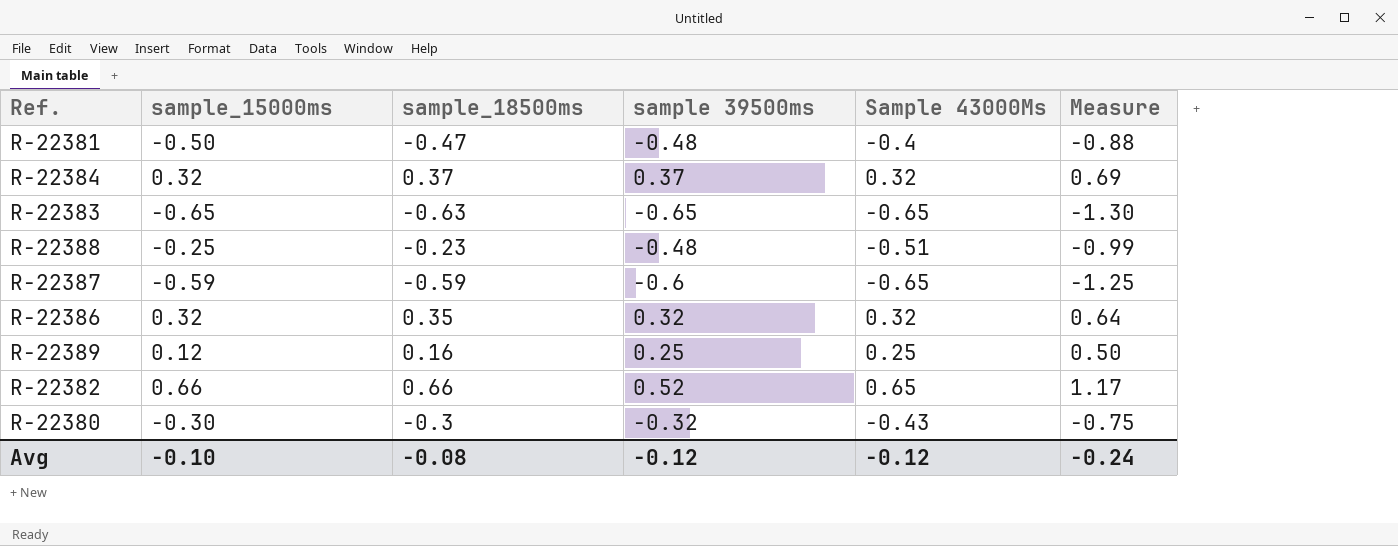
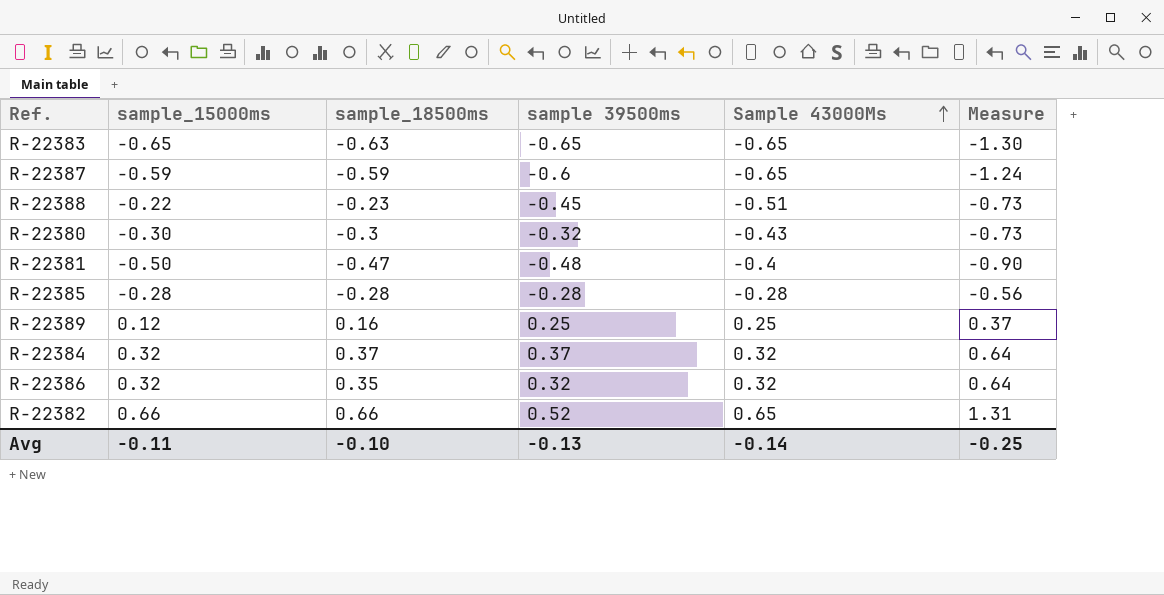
row order: none -> Sample 43000Ms ascending
column Measure | formula: [sample 39500ms] + [Sample 43000Ms] -> [sample_15000ms] + [Sample 43000Ms]
R-22388 | sample_15000ms: -0.25 -> -0.22
R-22388 | sample 39500ms: -0.48 -> -0.45
row R-22385: none -> -0.28 | -0.28 | -0.28 | -0.28 | -0.56
Avg | sample_15000ms: -0.10 -> -0.11
Avg | sample_18500ms: -0.08 -> -0.10
Avg | sample 39500ms: -0.12 -> -0.13
Avg | Sample 43000Ms: -0.12 -> -0.14
Avg | Measure: -0.24 -> -0.25

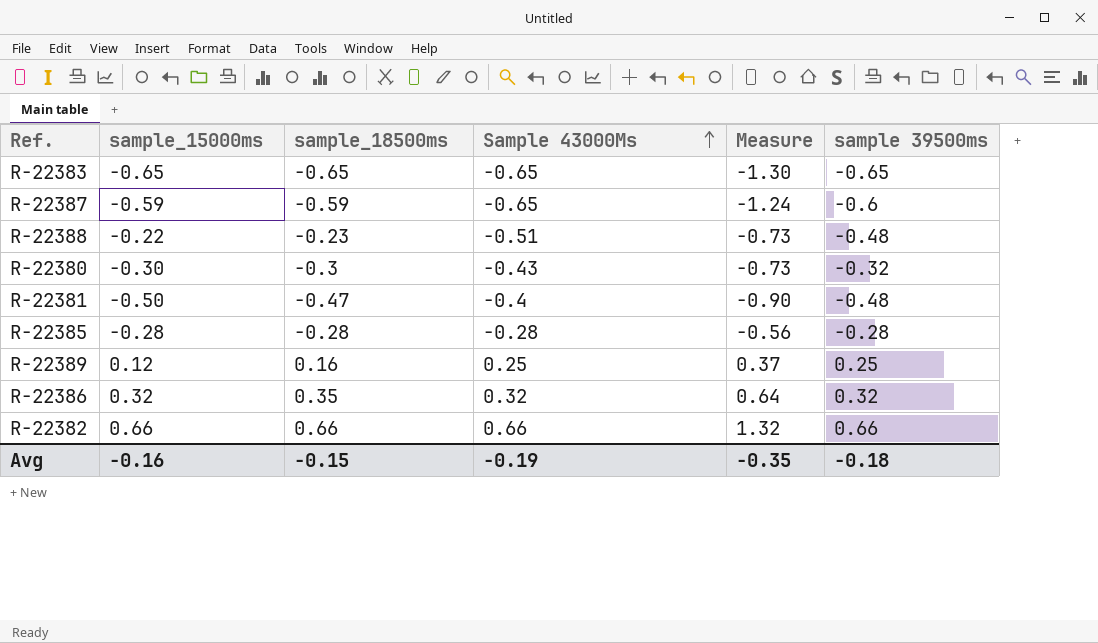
column sample 39500ms | position: 4 -> 6
row R-22384: 0.32 | 0.37 | 0.37 | 0.32 | 0.64 -> none
R-22383 | sample_18500ms: -0.63 -> -0.65
R-22388 | sample 39500ms: -0.45 -> -0.48
R-22382 | Sample 43000Ms: 0.65 -> 0.66
R-22382 | Measure: 1.31 -> 1.32
R-22382 | sample 39500ms: 0.52 -> 0.66
Avg | sample_15000ms: -0.11 -> -0.16
Avg | sample_18500ms: -0.10 -> -0.15
Avg | Sample 43000Ms: -0.14 -> -0.19
Avg | Measure: -0.25 -> -0.35
Avg | sample 39500ms: -0.13 -> -0.18

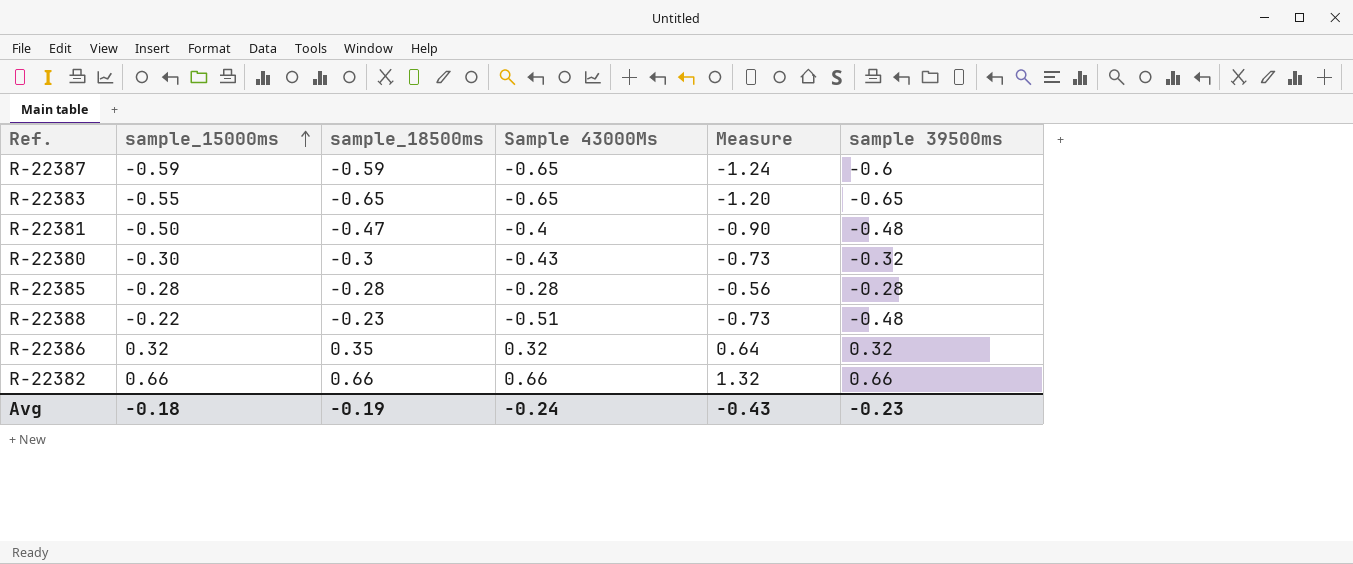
row order: Sample 43000Ms ascending -> sample_15000ms ascending
row R-22389: 0.12 | 0.16 | 0.25 | 0.37 | 0.25 -> none
R-22383 | sample_15000ms: -0.65 -> -0.55
R-22383 | Measure: -1.30 -> -1.20
Avg | sample_15000ms: -0.16 -> -0.18
Avg | sample_18500ms: -0.15 -> -0.19
Avg | Sample 43000Ms: -0.19 -> -0.24
Avg | Measure: -0.35 -> -0.43
Avg | sample 39500ms: -0.18 -> -0.23

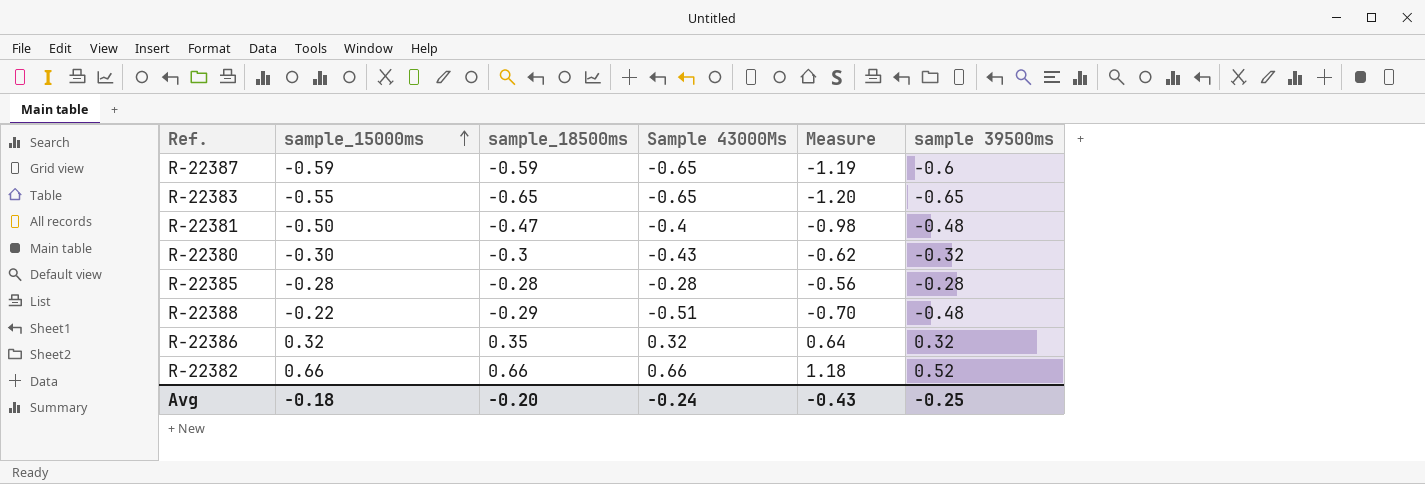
column Measure | formula: [sample_15000ms] + [Sample 43000Ms] -> [sample_15000ms] + [sample 39500ms]
R-22388 | sample_18500ms: -0.23 -> -0.29
R-22382 | sample 39500ms: 0.66 -> 0.52
Avg | sample_18500ms: -0.19 -> -0.20
Avg | sample 39500ms: -0.23 -> -0.25

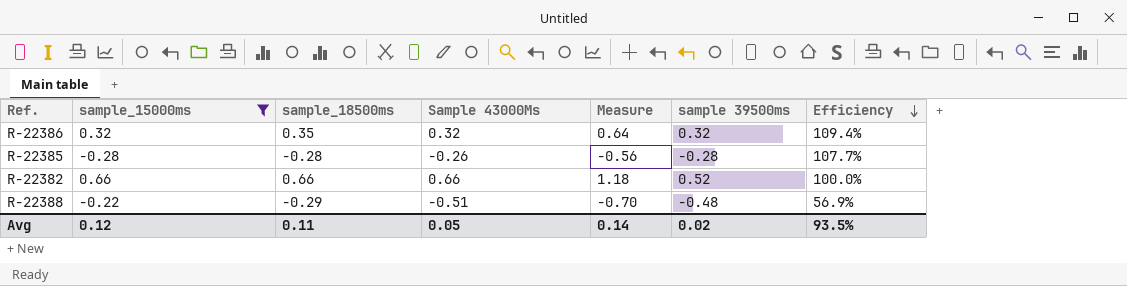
filter: none -> sample_15000ms >= -0.28
row order: sample_15000ms ascending -> Efficiency descending
column Efficiency | formula: none -> [sample_18500ms] / [Sample 43000Ms]
R-22385 | Sample 43000Ms: -0.28 -> -0.26
Avg | sample_15000ms: -0.18 -> 0.12
Avg | sample_18500ms: -0.20 -> 0.11
Avg | Sample 43000Ms: -0.24 -> 0.05
Avg | Measure: -0.43 -> 0.14
Avg | sample 39500ms: -0.25 -> 0.02

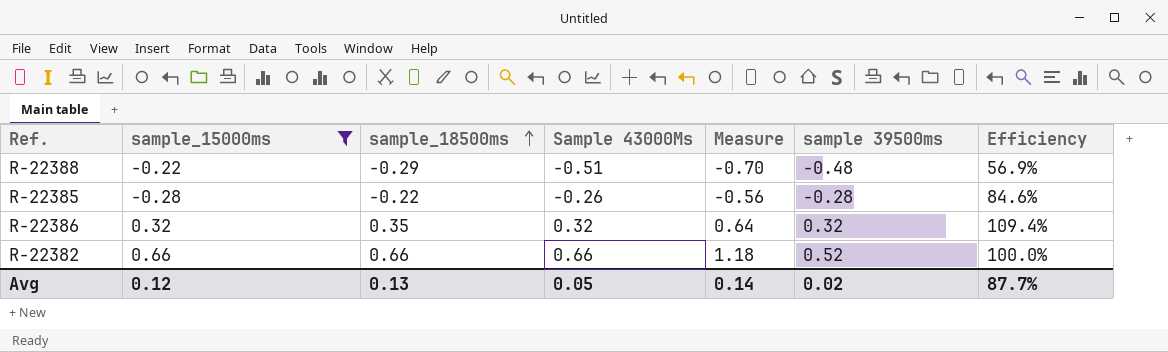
row order: Efficiency descending -> sample_18500ms ascending
R-22385 | sample_18500ms: -0.28 -> -0.22
R-22385 | Efficiency: 107.7% -> 84.6%
Avg | sample_18500ms: 0.11 -> 0.13
Avg | Efficiency: 93.5% -> 87.7%

